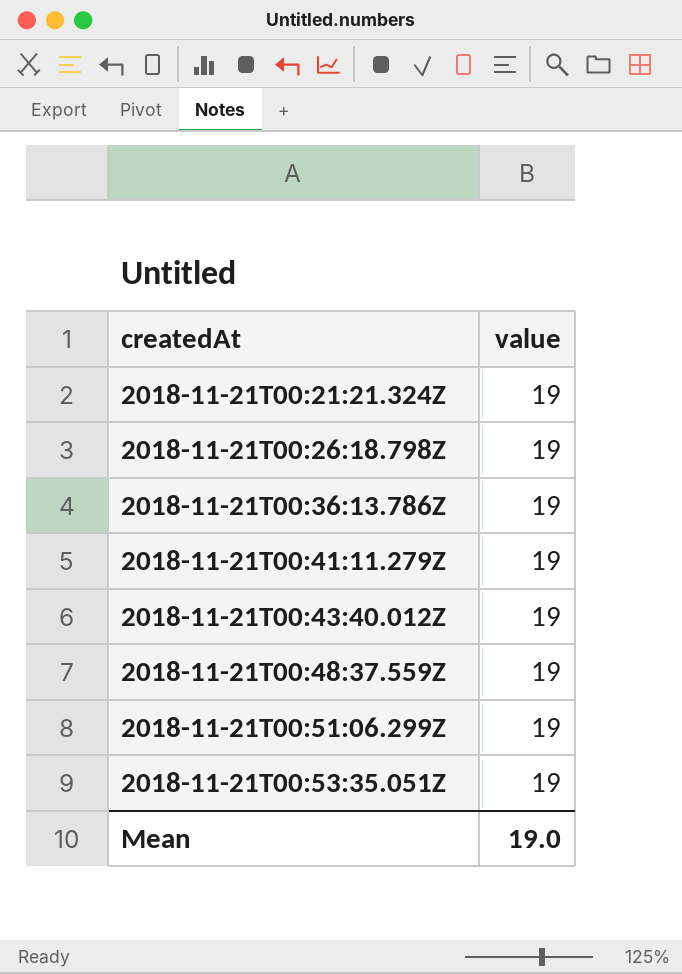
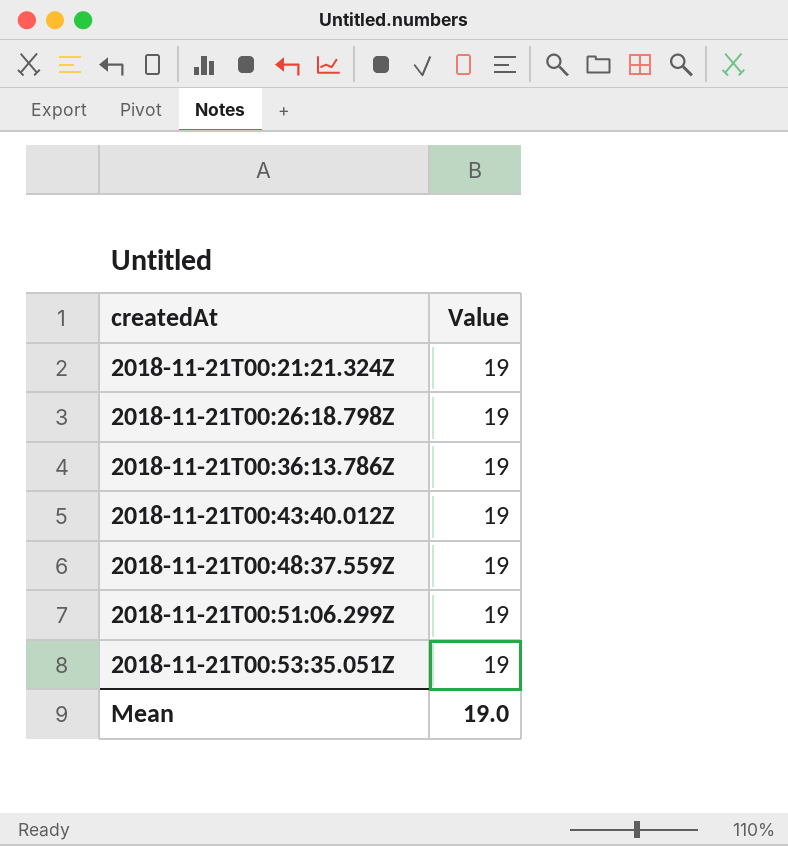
column name: value -> Value
row 2018-11-21T00:41:11.279Z: 19 -> none

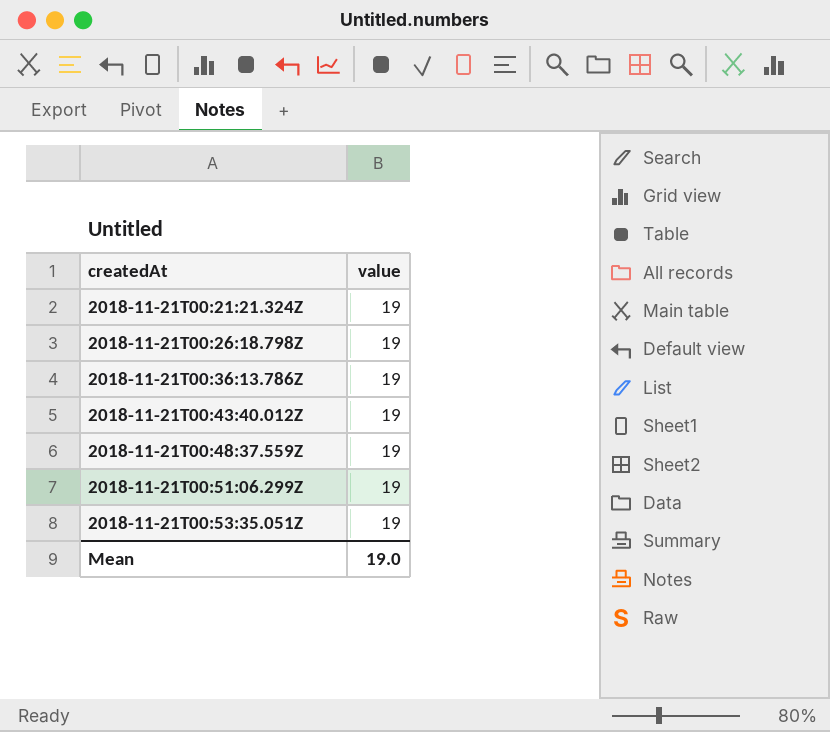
column name: Value -> value

